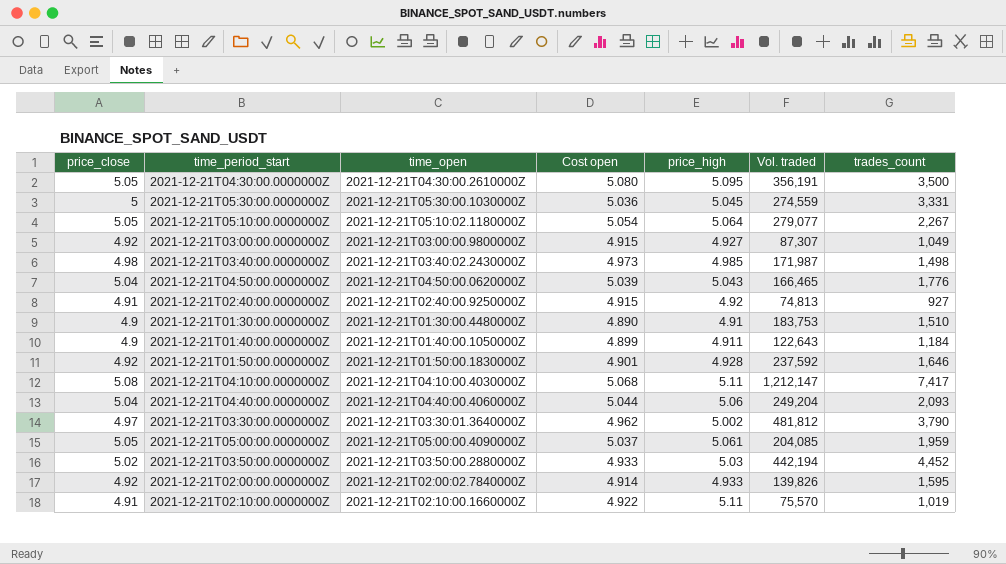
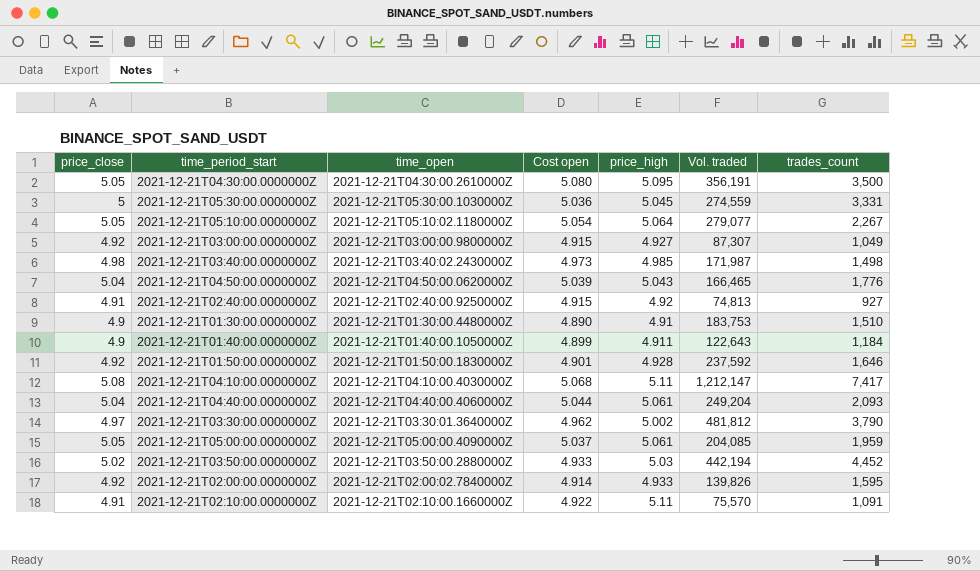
2021-12-21T04:40:00.0000000Z | price_high: 5.06 -> 5.061
2021-12-21T02:10:00.0000000Z | trades_count: 1,019 -> 1,091

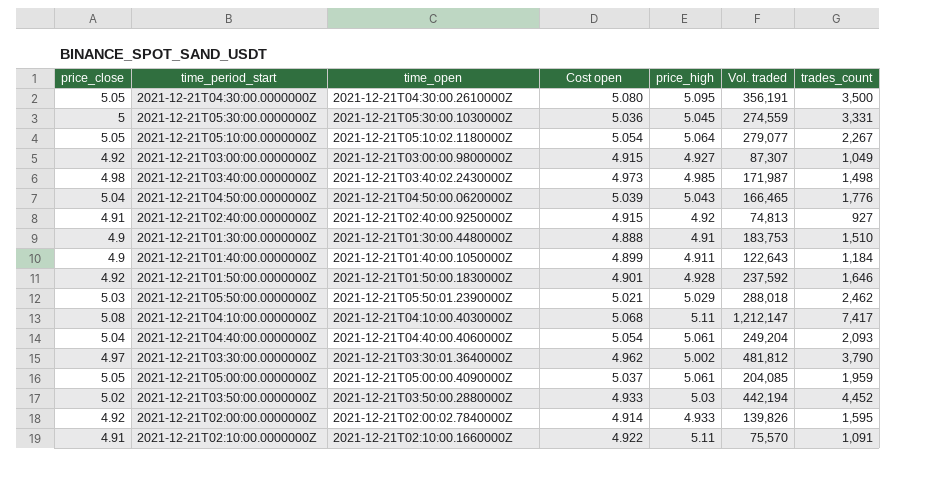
2021-12-21T01:30:00.0000000Z | Cost open: 4.890 -> 4.888
row 2021-12-21T05:50:00.0000000Z: none -> 5.03 | 2021-12-21T05:50:01.2390000Z | 5.021 | 5.029 | 288,018 | 2,462
2021-12-21T04:40:00.0000000Z | Cost open: 5.044 -> 5.054

